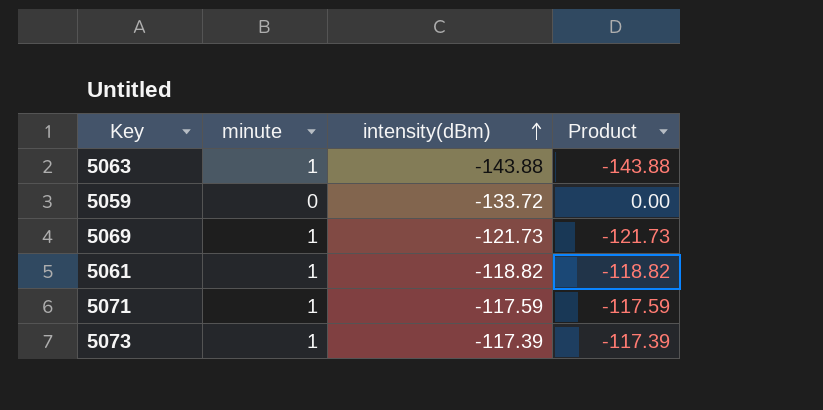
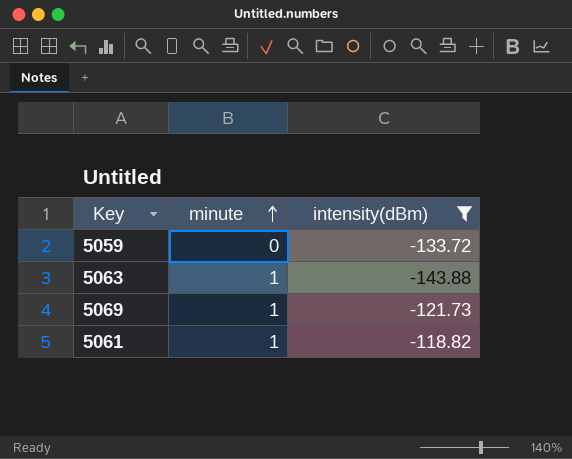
filter: none -> intensity(dBm) <= -118.82
row order: intensity(dBm) ascending -> minute ascending
column Product | formula: [minute] * [intensity(dBm)] -> none

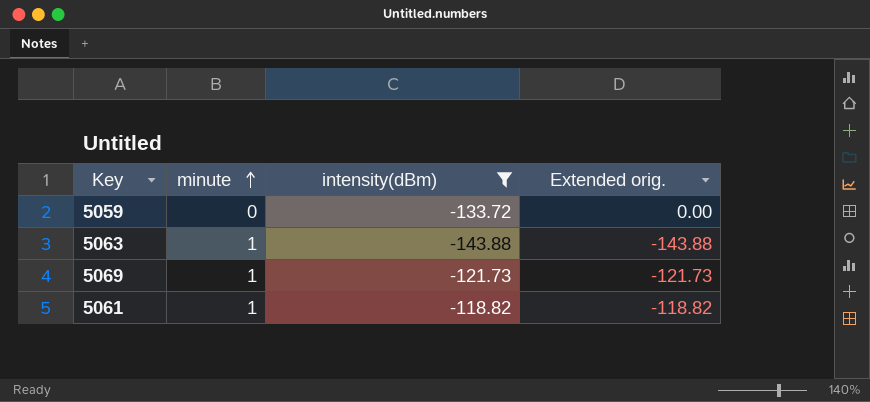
column Extended orig. | formula: none -> [minute] * [intensity(dBm)]

